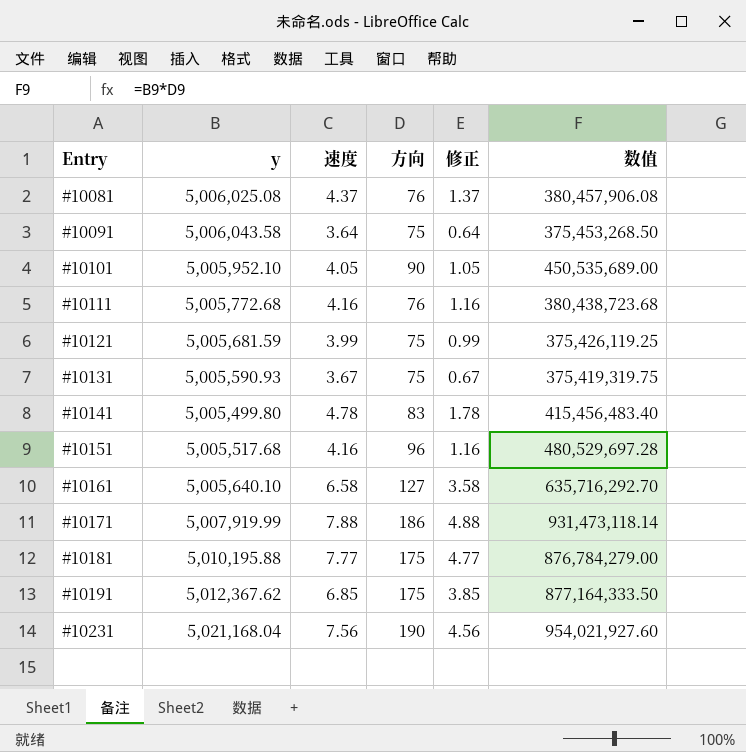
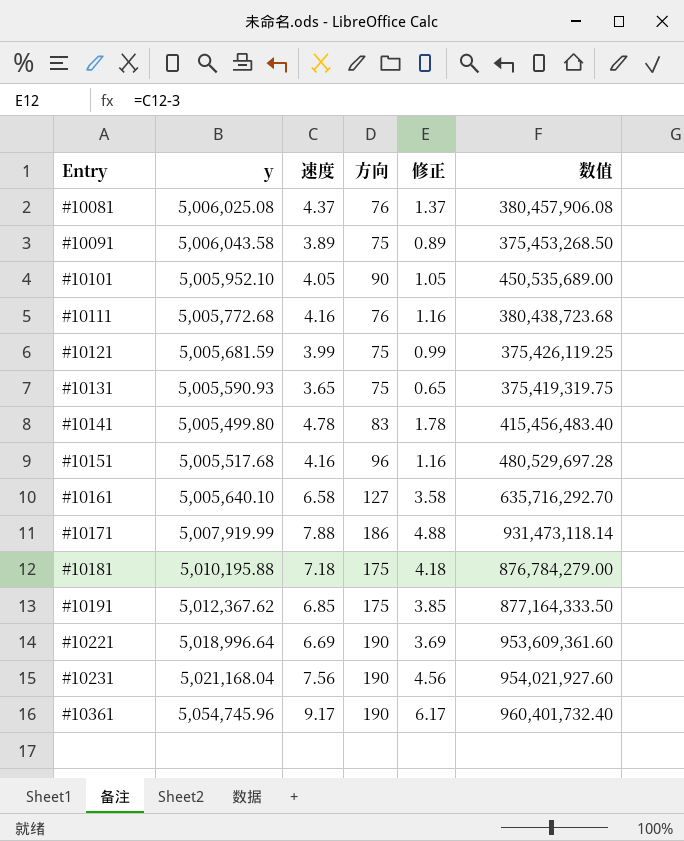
#10091 | 速度: 3.64 -> 3.89
#10091 | 修正: 0.64 -> 0.89
#10131 | 速度: 3.67 -> 3.65
#10131 | 修正: 0.67 -> 0.65
#10181 | 速度: 7.77 -> 7.18
#10181 | 修正: 4.77 -> 4.18
row #10221: none -> 5,018,996.64 | 6.69 | 190 | 3.69 | 953,609,361.60
row #10361: none -> 5,054,745.96 | 9.17 | 190 | 6.17 | 960,401,732.40

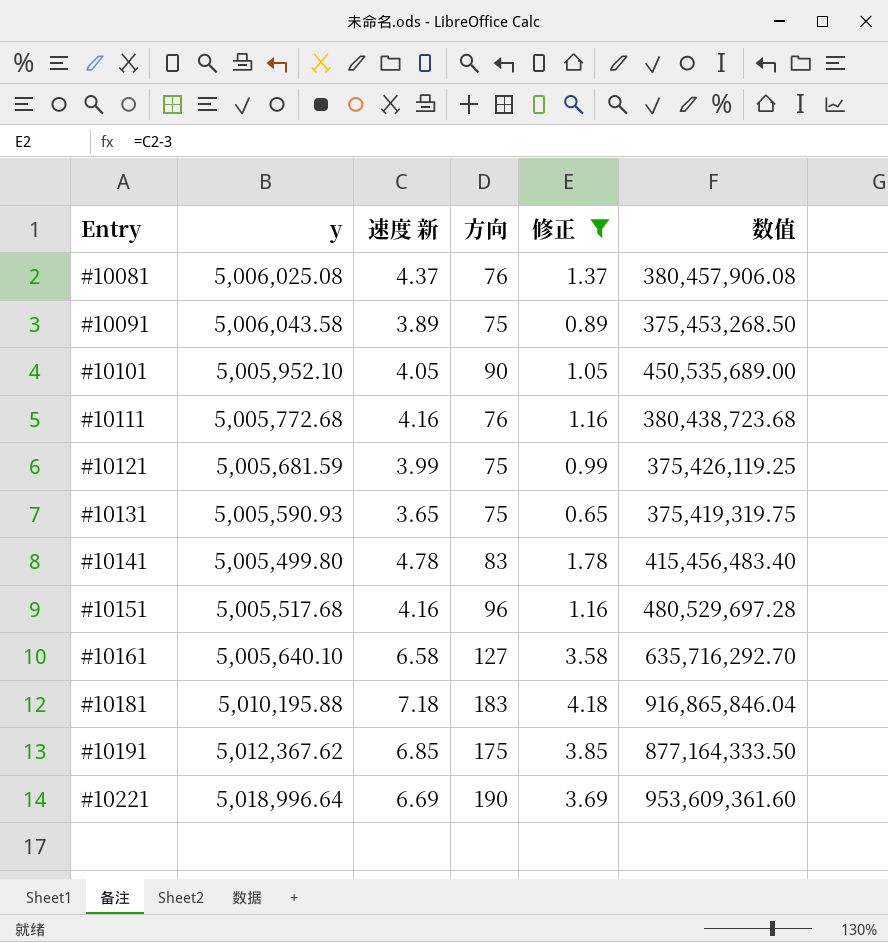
filter: none -> 修正 <= 4.18
column name: 速度 -> 速度 新
#10181 | 方向: 175 -> 183
#10181 | 数值: 876,784,279.00 -> 916,865,846.04

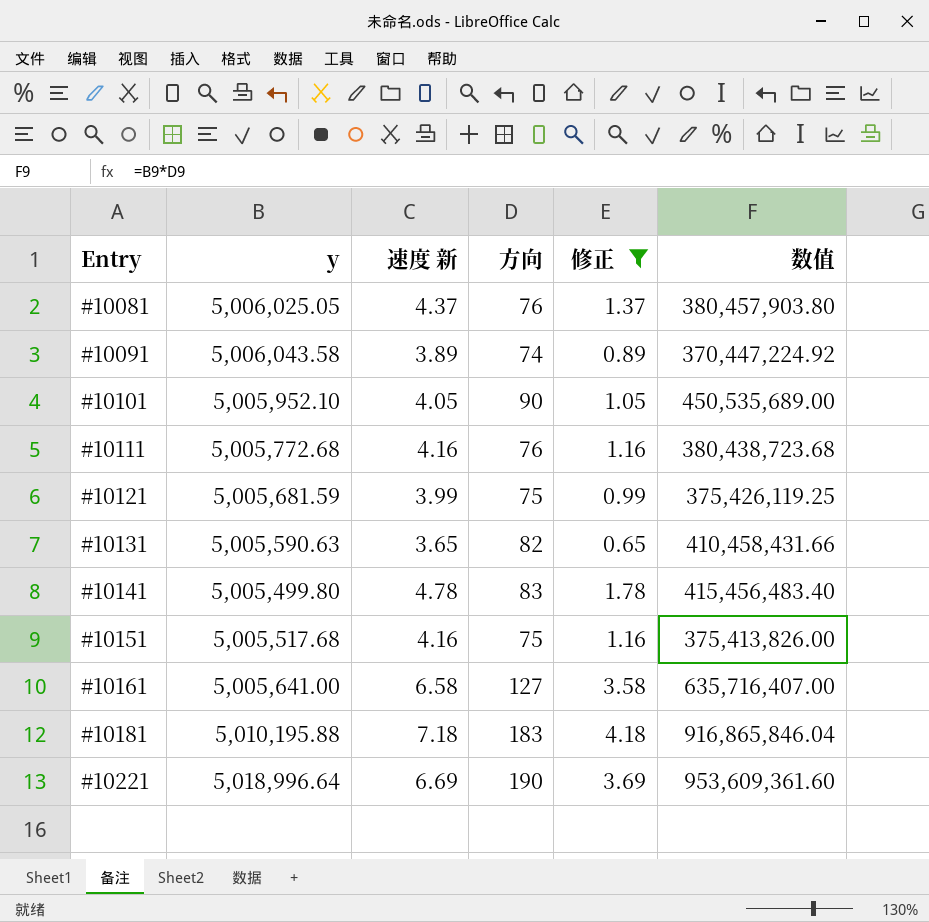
row #10191: 5,012,367.62 | 6.85 | 175 | 3.85 | 877,164,333.50 -> none
#10081 | y: 5,006,025.08 -> 5,006,025.05
#10081 | 数值: 380,457,906.08 -> 380,457,903.80
#10091 | 方向: 75 -> 74
#10091 | 数值: 375,453,268.50 -> 370,447,224.92
#10131 | y: 5,005,590.93 -> 5,005,590.63
#10131 | 方向: 75 -> 82
#10131 | 数值: 375,419,319.75 -> 410,458,431.66
#10151 | 方向: 96 -> 75
#10151 | 数值: 480,529,697.28 -> 375,413,826.00
#10161 | y: 5,005,640.10 -> 5,005,641.00
#10161 | 数值: 635,716,292.70 -> 635,716,407.00

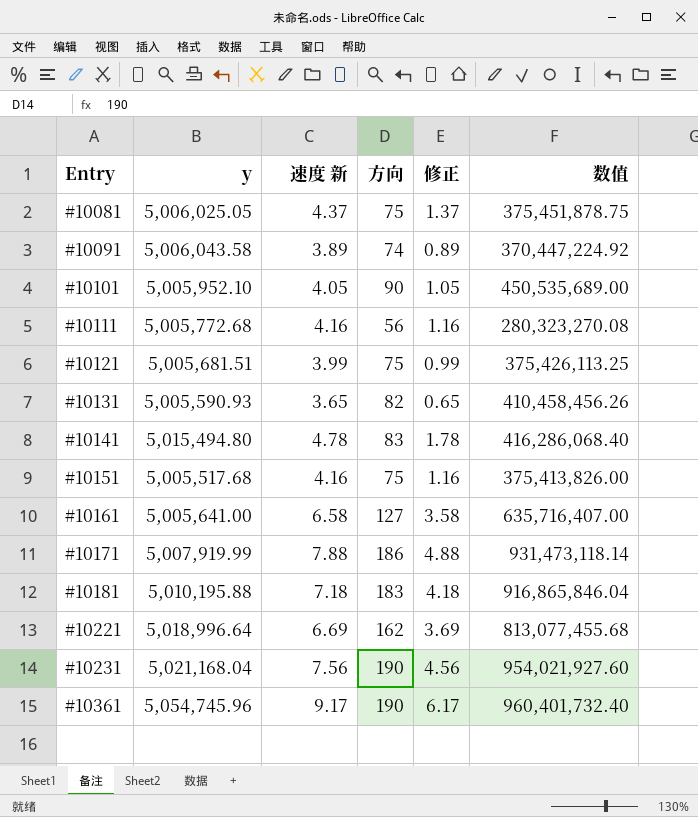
filter: 修正 <= 4.18 -> none
#10081 | 方向: 76 -> 75
#10081 | 数值: 380,457,903.80 -> 375,451,878.75
#10111 | 方向: 76 -> 56
#10111 | 数值: 380,438,723.68 -> 280,323,270.08
#10121 | y: 5,005,681.59 -> 5,005,681.51
#10121 | 数值: 375,426,119.25 -> 375,426,113.25
#10131 | y: 5,005,590.63 -> 5,005,590.93
#10131 | 数值: 410,458,431.66 -> 410,458,456.26
#10141 | y: 5,005,499.80 -> 5,015,494.80
#10141 | 数值: 415,456,483.40 -> 416,286,068.40
#10221 | 方向: 190 -> 162
#10221 | 数值: 953,609,361.60 -> 813,077,455.68

